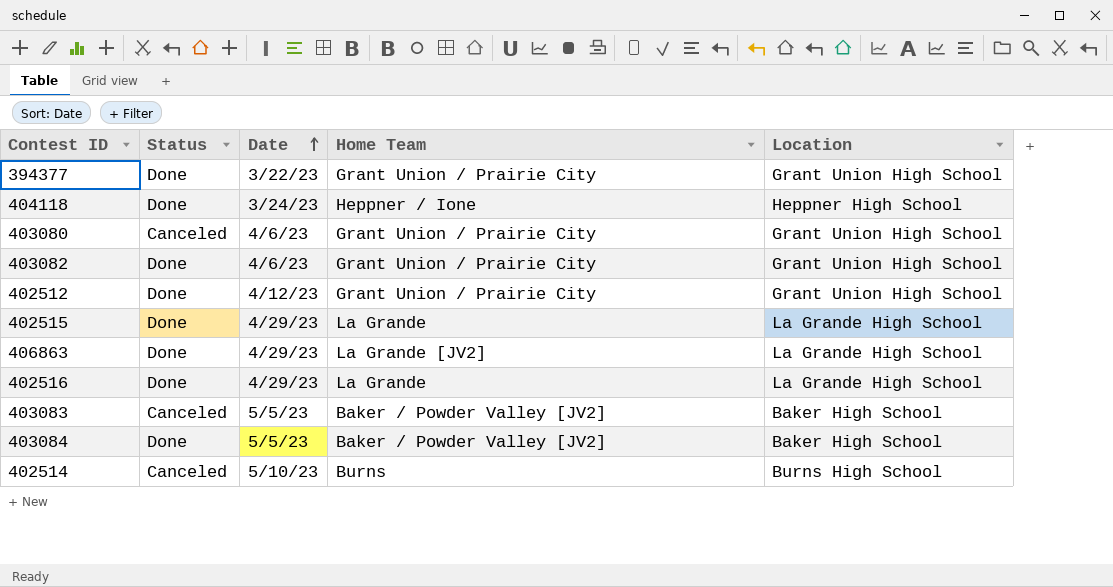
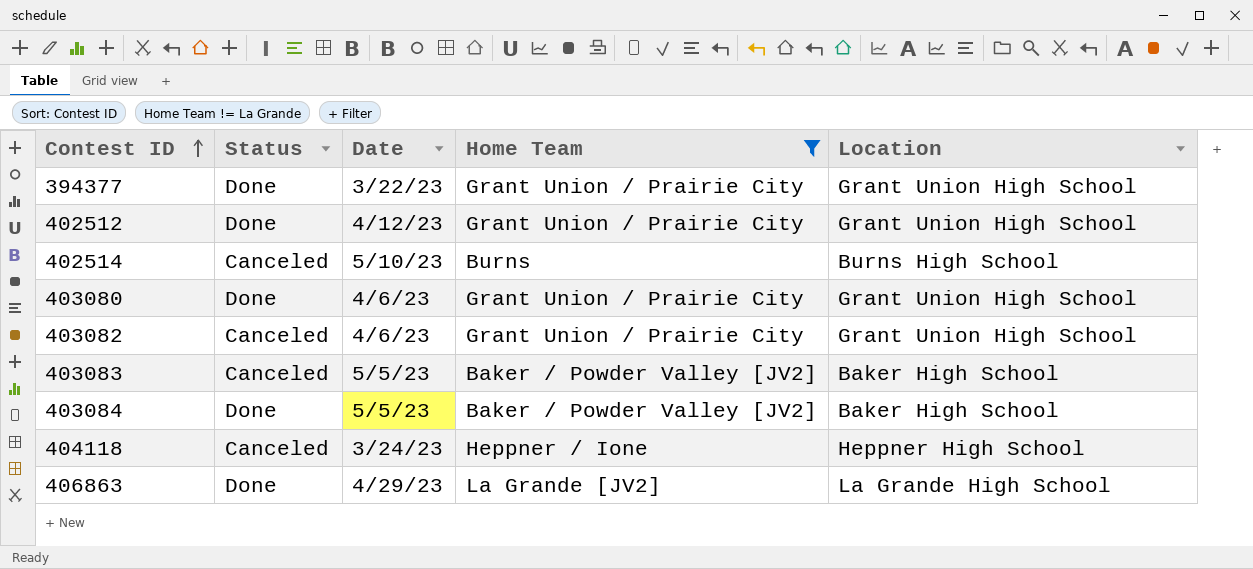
filter: none -> Home Team != La Grande
row order: Date ascending -> Contest ID ascending
403080 | Status: Canceled -> Done
403082 | Status: Done -> Canceled
404118 | Status: Done -> Canceled

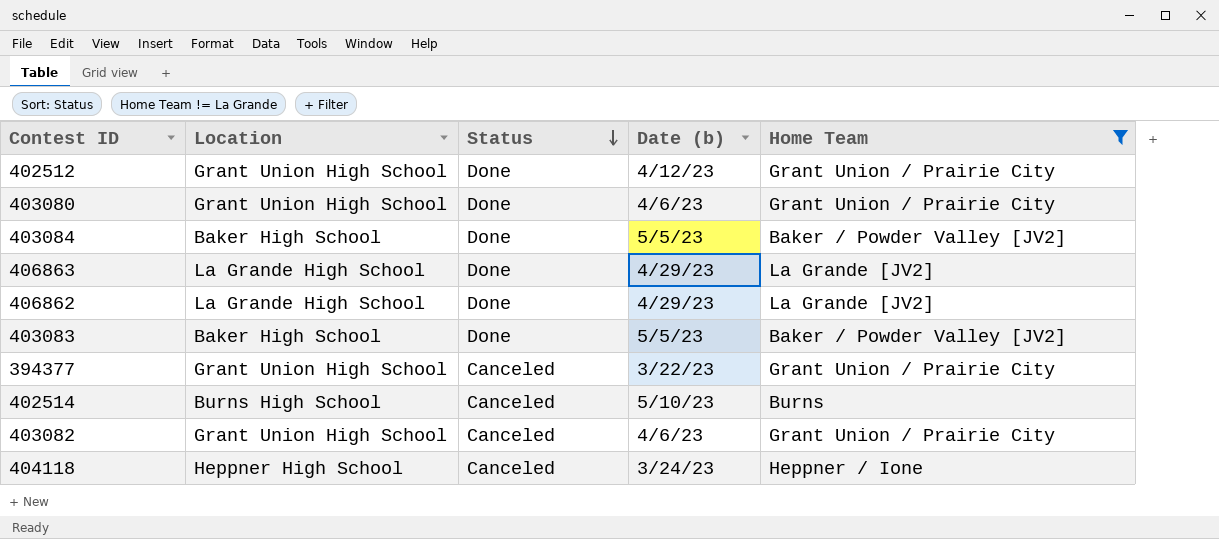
row order: Contest ID ascending -> Status descending
column Location | position: 5 -> 2
column name: Date -> Date (b)
row 406862: none -> La Grande High School | Done | 4/29/23 | La Grande [JV2]
403083 | Status: Canceled -> Done
394377 | Status: Done -> Canceled

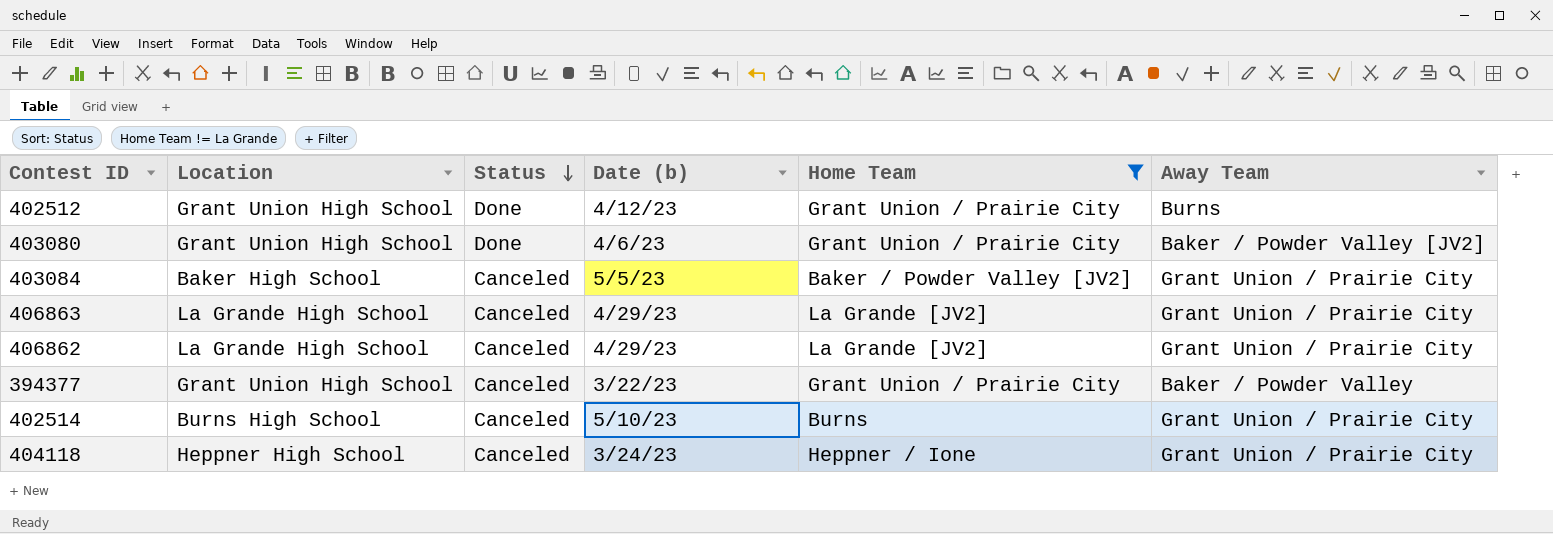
column Away Team | position: none -> 6
row 403083: Baker High School | Done | 5/5/23 | Baker / Powder Valley [JV2] -> none
row 403082: Grant Union High School | Canceled | 4/6/23 | Grant Union / Prairie City -> none
403084 | Status: Done -> Canceled
406863 | Status: Done -> Canceled
406862 | Status: Done -> Canceled

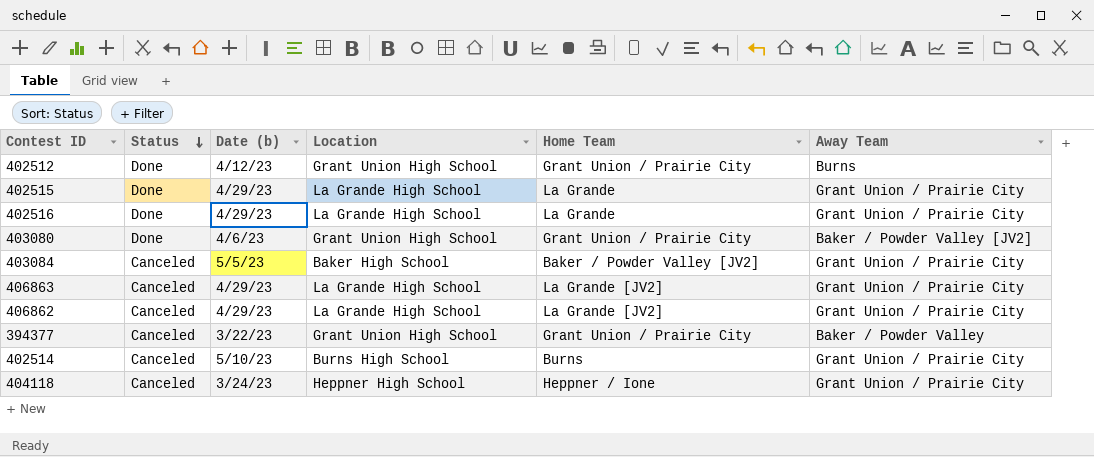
filter: Home Team != La Grande -> none
column Location | position: 2 -> 4

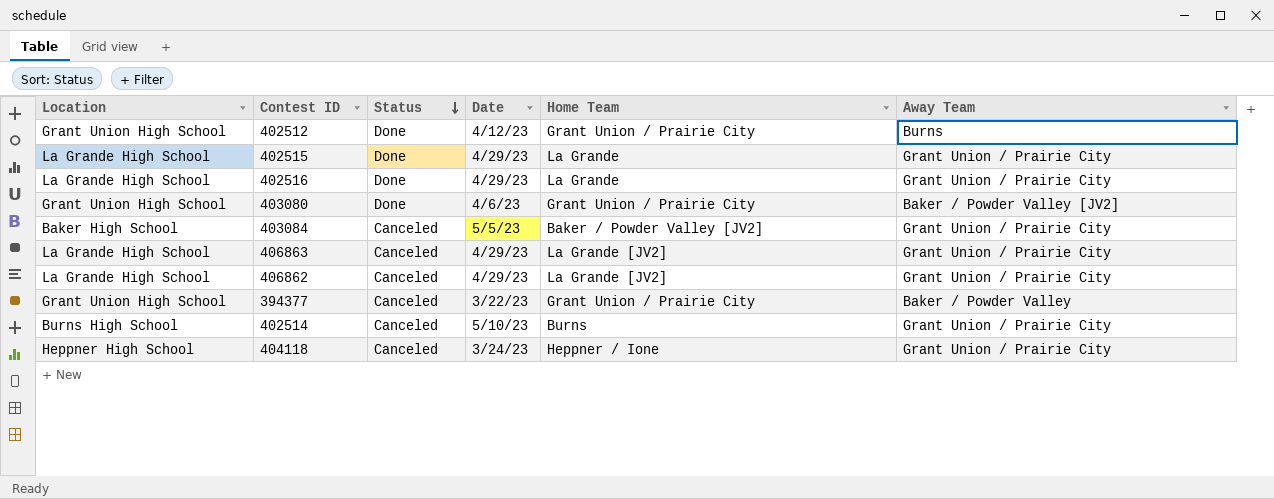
column Location | position: 4 -> 1
column name: Date (b) -> Date

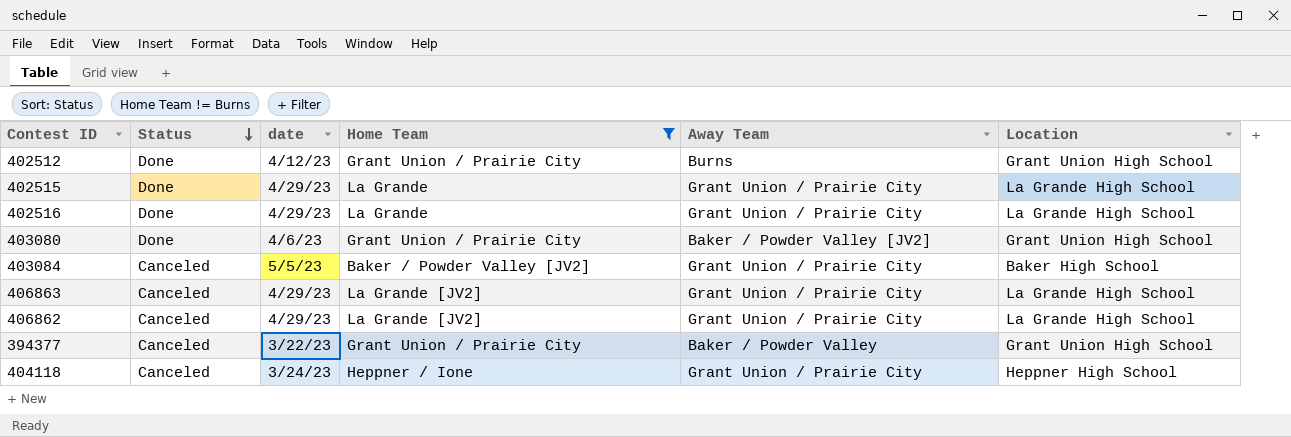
filter: none -> Home Team != Burns
column name: Date -> date
column Location | position: 1 -> 6

